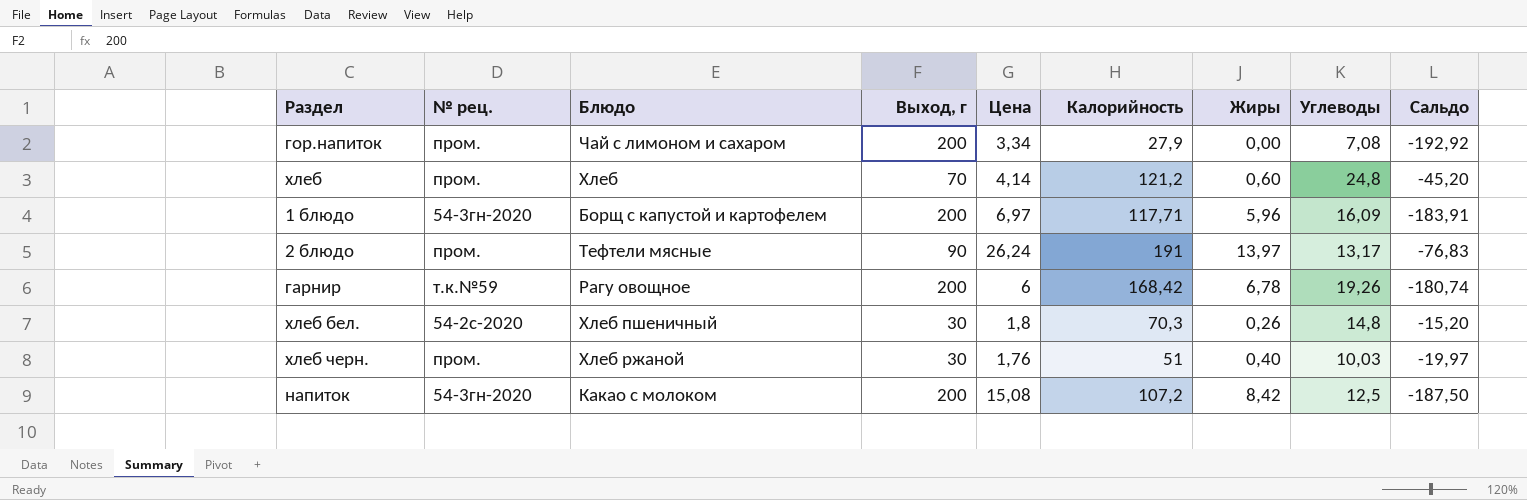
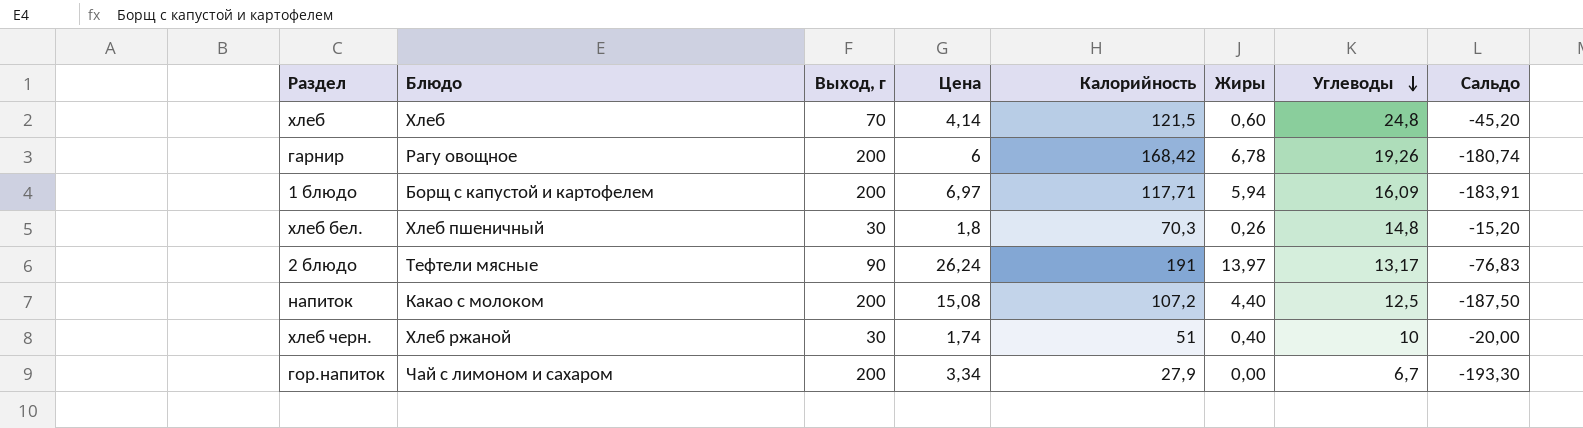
row order: none -> Углеводы descending
column № рец. | position: 2 -> none
хлеб | Калорийность: 121,2 -> 121,5
1 блюдо | Жиры: 5,96 -> 5,94
напиток | Жиры: 8,42 -> 4,40
хлеб черн. | Цена: 1,76 -> 1,74
хлеб черн. | Углеводы: 10,03 -> 10
хлеб черн. | Сальдо: -19,97 -> -20,00
гор.напиток | Углеводы: 7,08 -> 6,7
гор.напиток | Сальдо: -192,92 -> -193,30

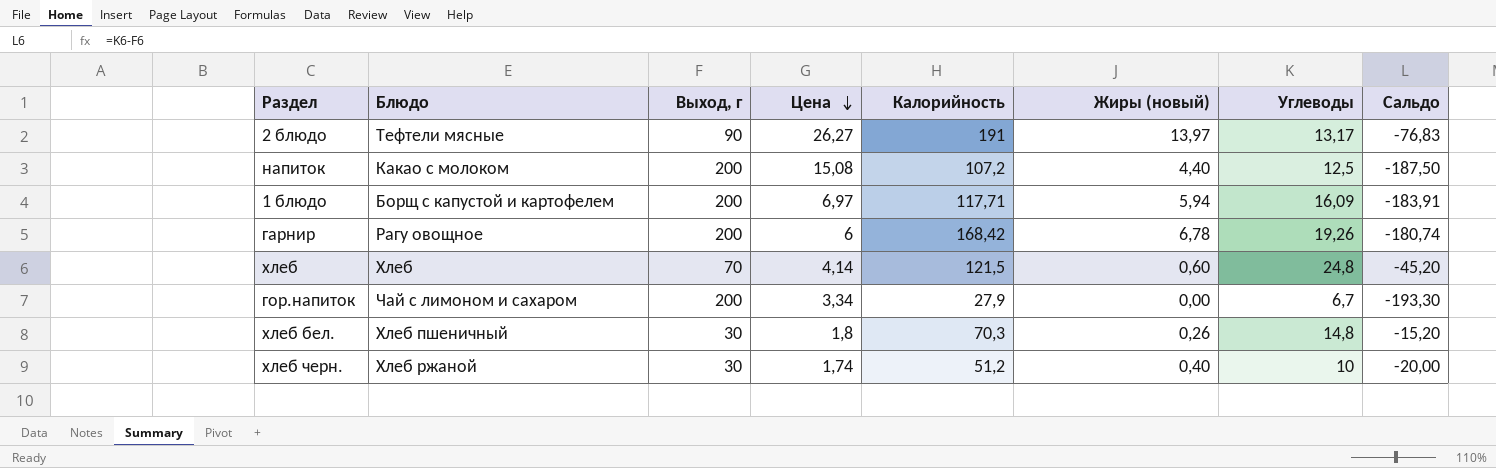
row order: Углеводы descending -> Цена descending
column name: Жиры -> Жиры (новый)
2 блюдо | Цена: 26,24 -> 26,27
хлеб черн. | Калорийность: 51 -> 51,2

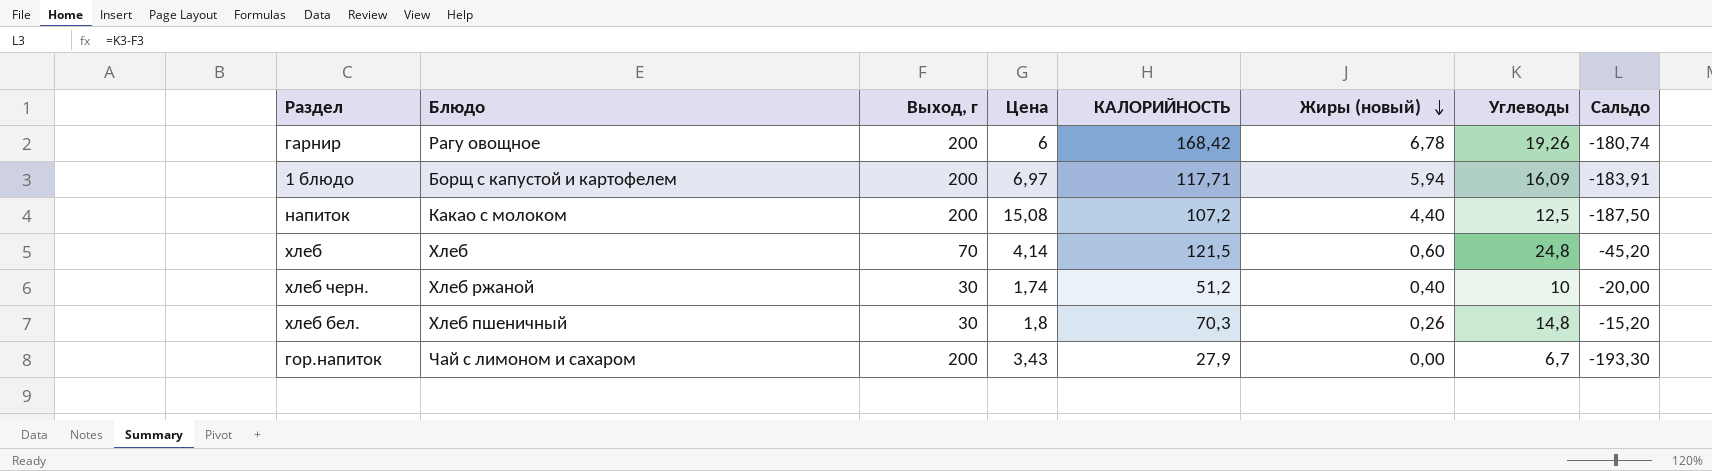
row order: Цена descending -> Жиры (новый) descending
column name: Калорийность -> КАЛОРИЙНОСТЬ
row 2 блюдо: Тефтели мясные | 90 | 26,27 | 191 | 13,97 | 13,17 | -76,83 -> none
гор.напиток | Цена: 3,34 -> 3,43

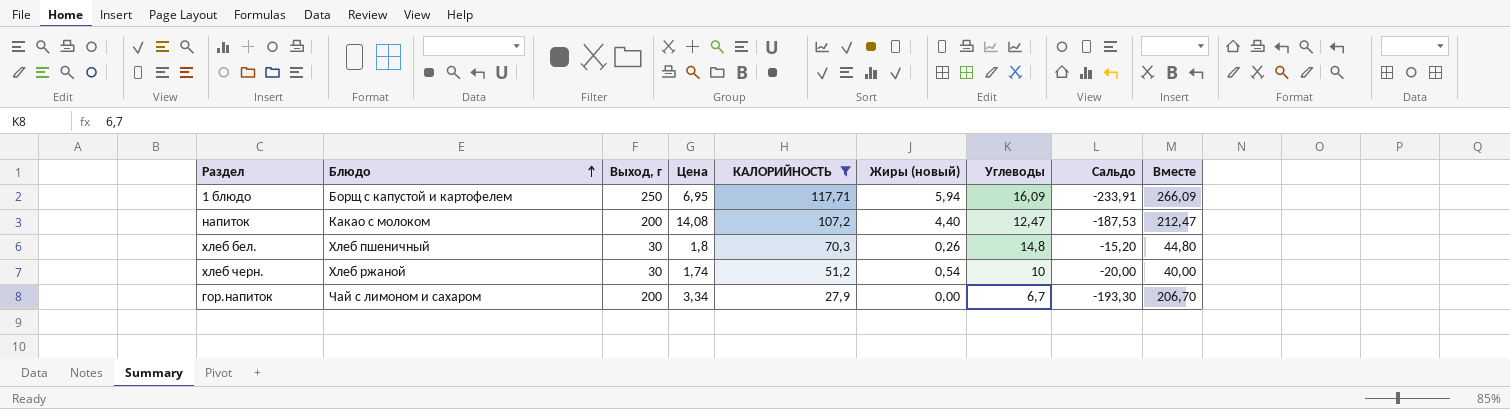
filter: none -> КАЛОРИЙНОСТЬ <= 117,71
row order: Жиры (новый) descending -> Блюдо ascending
column Вместе | formula: none -> [Выход, г] + [Углеводы]
1 блюдо | Выход, г: 200 -> 250
1 блюдо | Цена: 6,97 -> 6,95
1 блюдо | Сальдо: -183,91 -> -233,91
напиток | Цена: 15,08 -> 14,08
напиток | Углеводы: 12,5 -> 12,47
напиток | Сальдо: -187,50 -> -187,53
хлеб черн. | Жиры (новый): 0,40 -> 0,54
гор.напиток | Цена: 3,43 -> 3,34

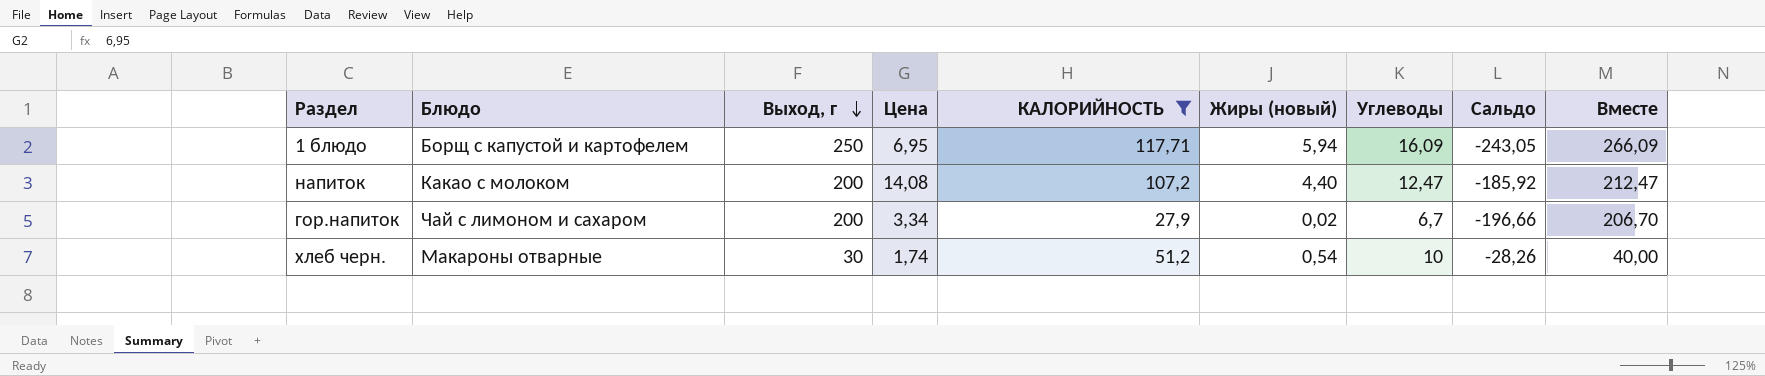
row order: Блюдо ascending -> Выход, г descending
column Сальдо | formula: [Углеводы] - [Выход, г] -> [Цена] - [Выход, г]
row хлеб бел.: Хлеб пшеничный | 30 | 1,8 | 70,3 | 0,26 | 14,8 | -15,20 | 44,80 -> none
гор.напиток | Жиры (новый): 0,00 -> 0,02
хлеб черн. | Блюдо: Хлеб ржаной -> Макароны отварные

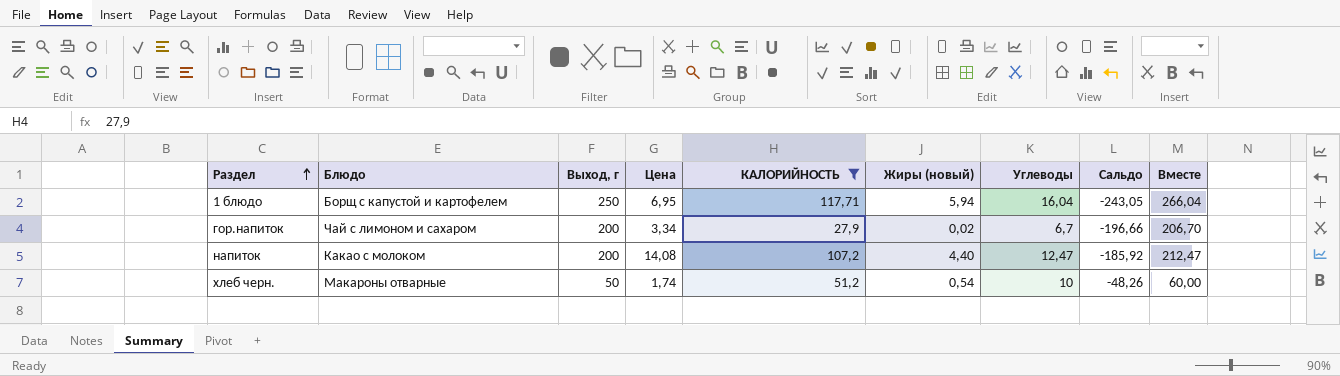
row order: Выход, г descending -> Раздел ascending
1 блюдо | Углеводы: 16,09 -> 16,04
1 блюдо | Вместе: 266,09 -> 266,04
хлеб черн. | Выход, г: 30 -> 50
хлеб черн. | Сальдо: -28,26 -> -48,26
хлеб черн. | Вместе: 40,00 -> 60,00

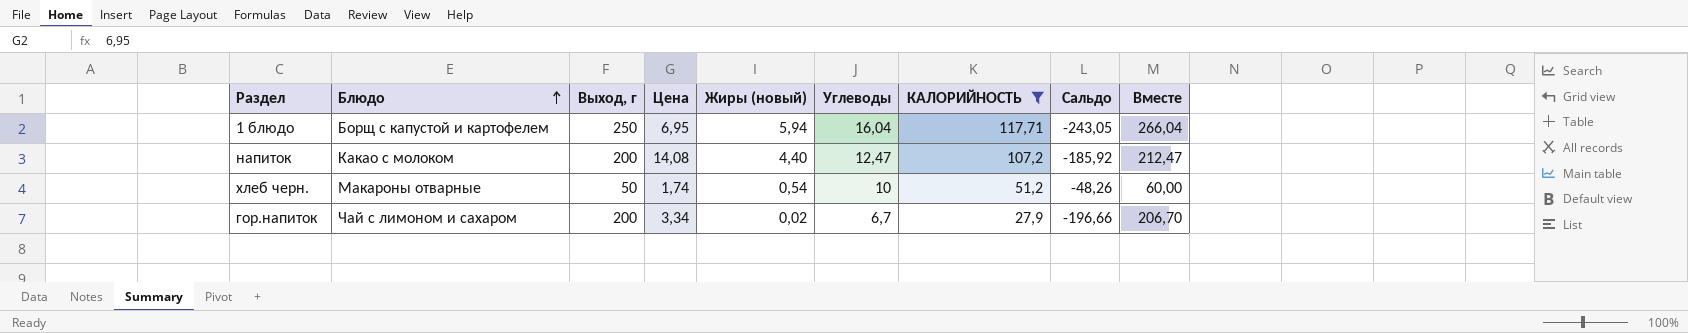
row order: Раздел ascending -> Блюдо ascending
column КАЛОРИЙНОСТЬ | position: 5 -> 7

